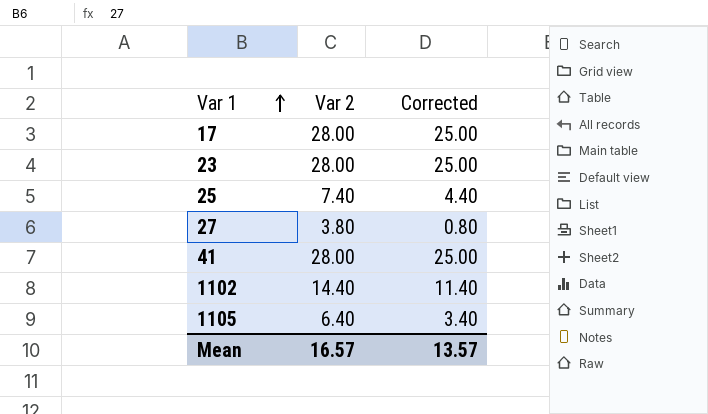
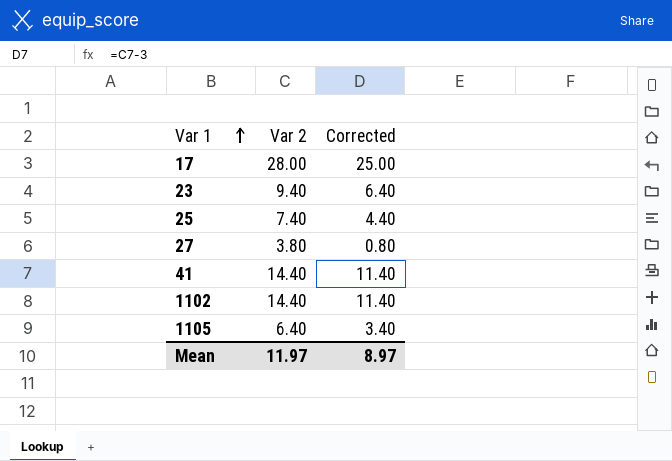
23 | Var 2: 28.00 -> 9.40
23 | Corrected: 25.00 -> 6.40
41 | Var 2: 28.00 -> 14.40
41 | Corrected: 25.00 -> 11.40
Mean | Var 2: 16.57 -> 11.97
Mean | Corrected: 13.57 -> 8.97

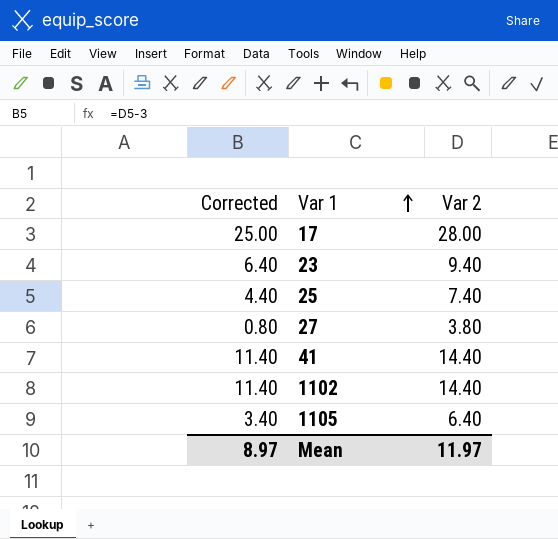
column Corrected | position: 3 -> 1

